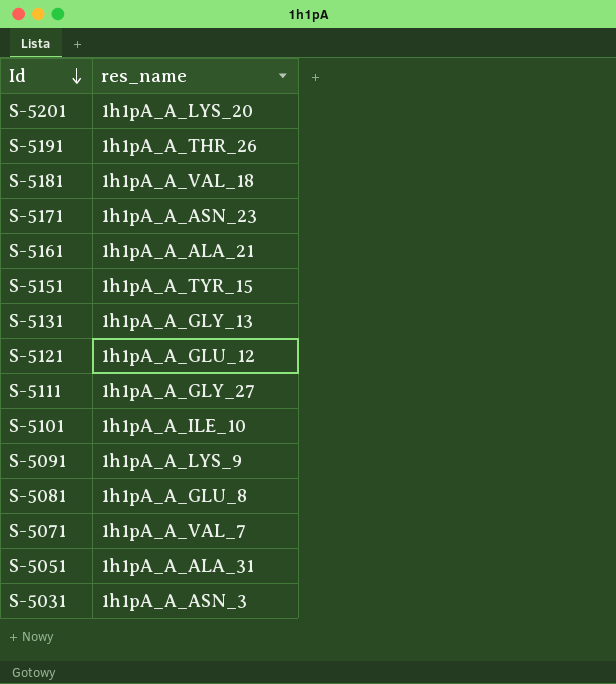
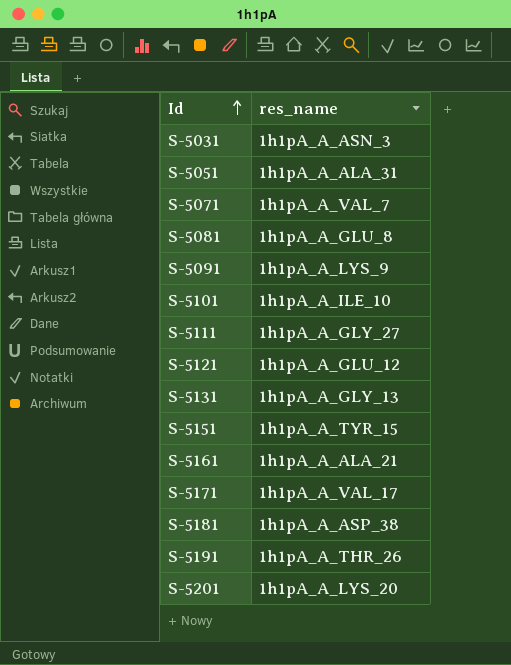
row order: Id descending -> Id ascending
S-5171 | res_name: 1h1pA_A_ASN_23 -> 1h1pA_A_VAL_17
S-5181 | res_name: 1h1pA_A_VAL_18 -> 1h1pA_A_ASP_38

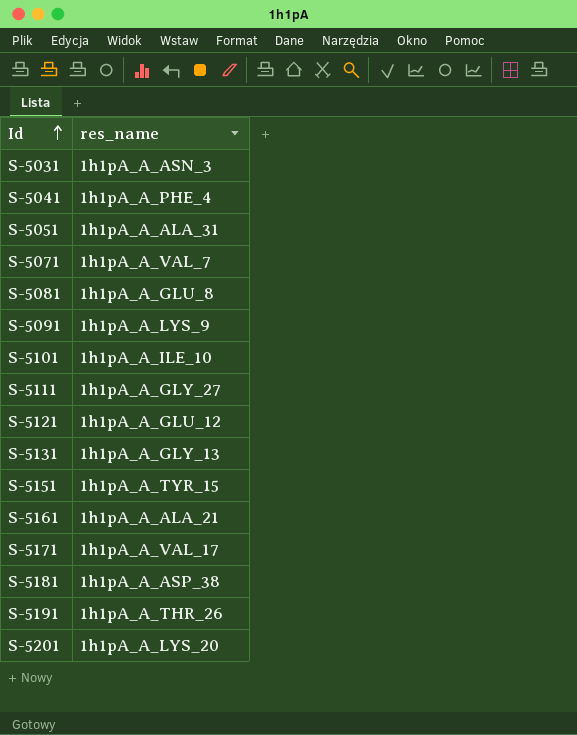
row S-5041: none -> 1h1pA_A_PHE_4

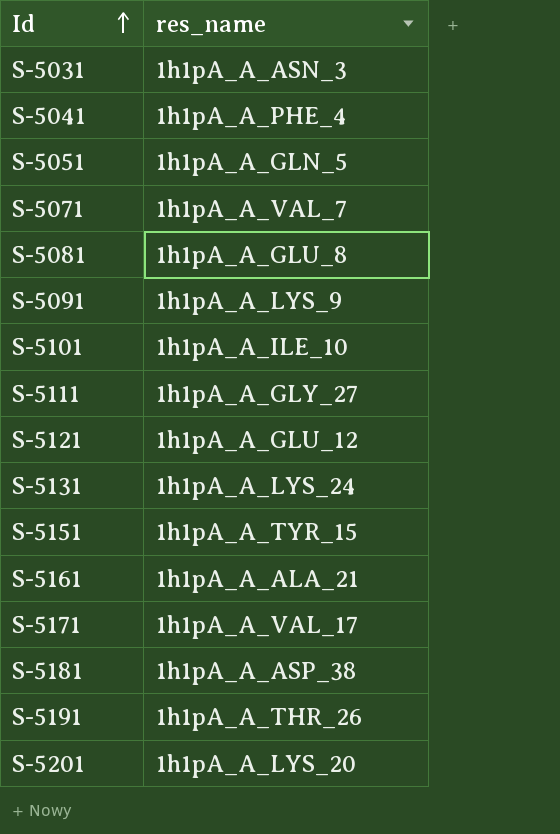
S-5051 | res_name: 1h1pA_A_ALA_31 -> 1h1pA_A_GLN_5
S-5131 | res_name: 1h1pA_A_GLY_13 -> 1h1pA_A_LYS_24

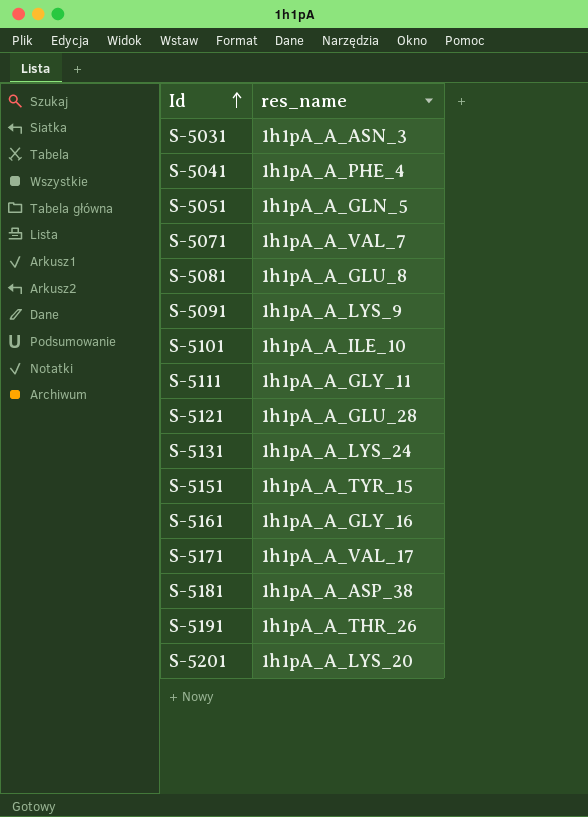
S-5111 | res_name: 1h1pA_A_GLY_27 -> 1h1pA_A_GLY_11
S-5121 | res_name: 1h1pA_A_GLU_12 -> 1h1pA_A_GLU_28
S-5161 | res_name: 1h1pA_A_ALA_21 -> 1h1pA_A_GLY_16

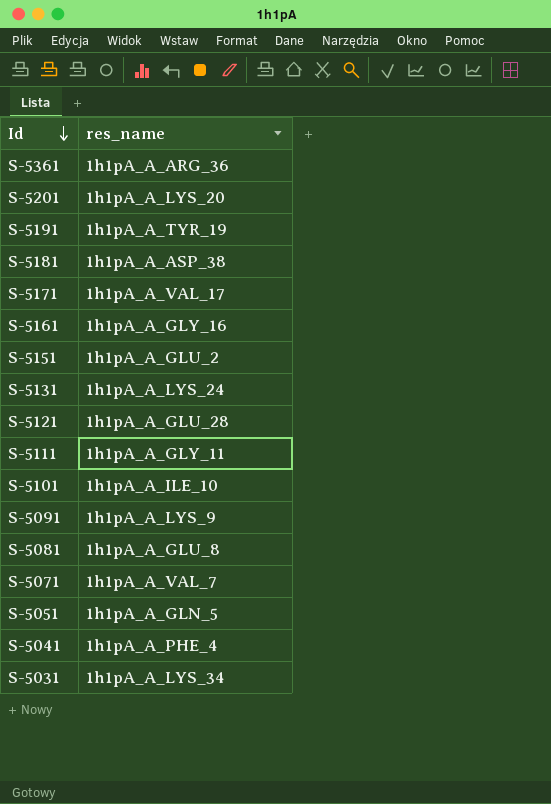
row order: Id ascending -> Id descending
row S-5361: none -> 1h1pA_A_ARG_36
S-5191 | res_name: 1h1pA_A_THR_26 -> 1h1pA_A_TYR_19
S-5151 | res_name: 1h1pA_A_TYR_15 -> 1h1pA_A_GLU_2
S-5031 | res_name: 1h1pA_A_ASN_3 -> 1h1pA_A_LYS_34

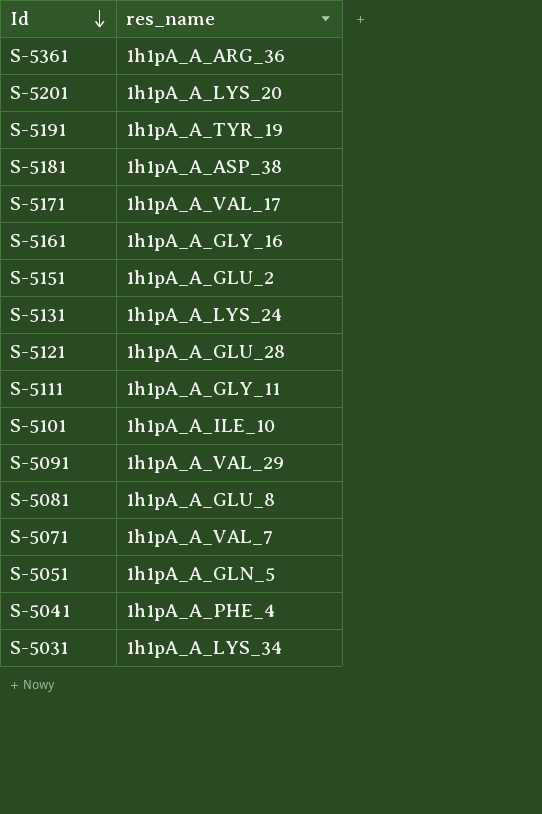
S-5091 | res_name: 1h1pA_A_LYS_9 -> 1h1pA_A_VAL_29

